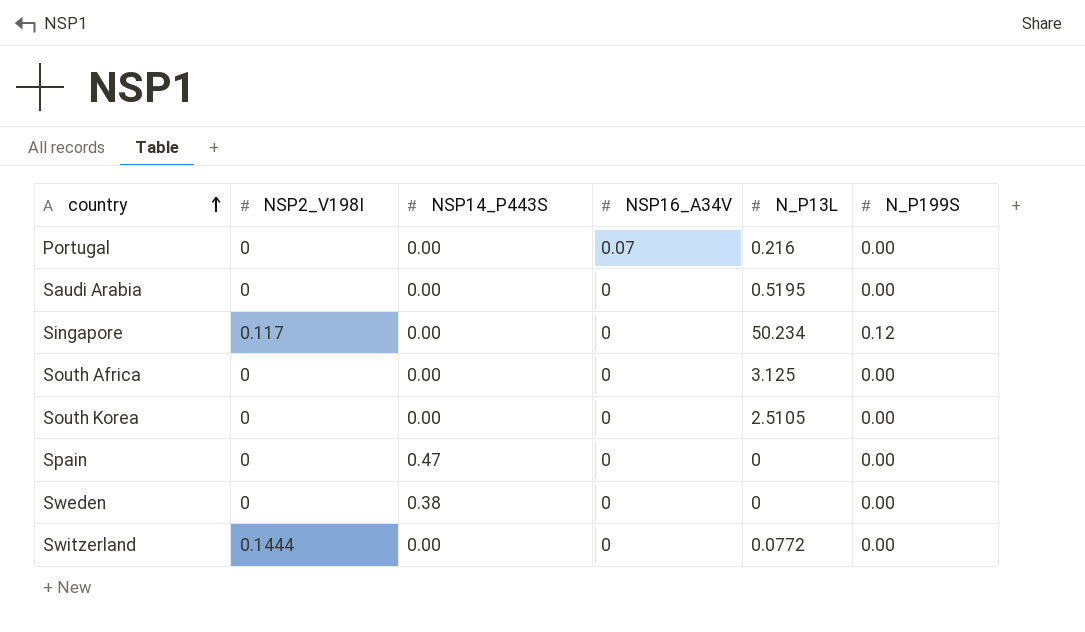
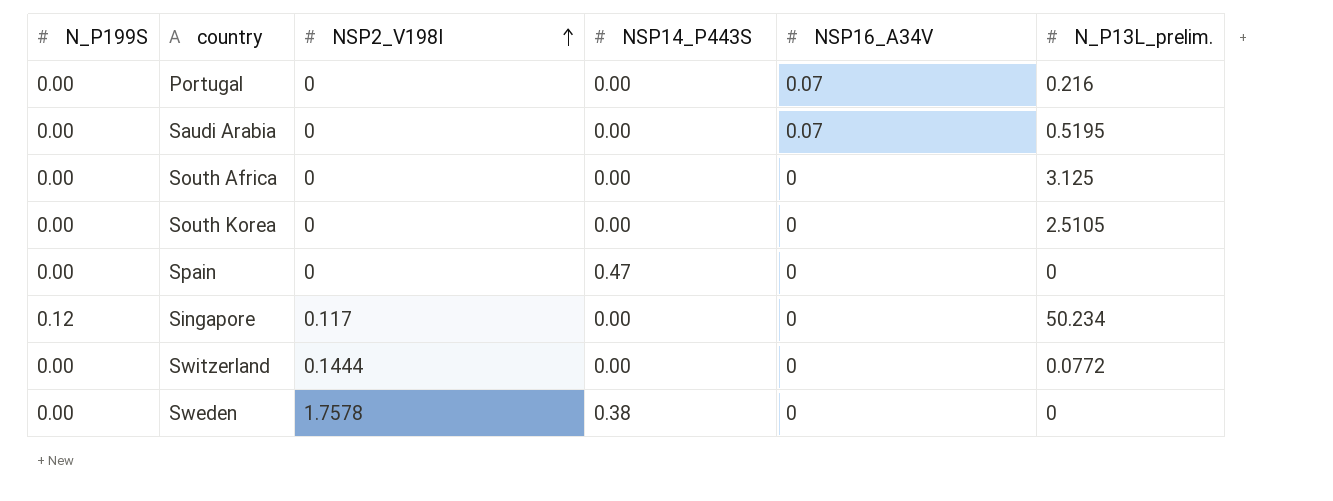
row order: country ascending -> NSP2_V198I ascending
column N_P199S | position: 6 -> 1
column name: N_P13L -> N_P13L_prelim.
Saudi Arabia | NSP16_A34V: 0 -> 0.07
Sweden | NSP2_V198I: 0 -> 1.7578

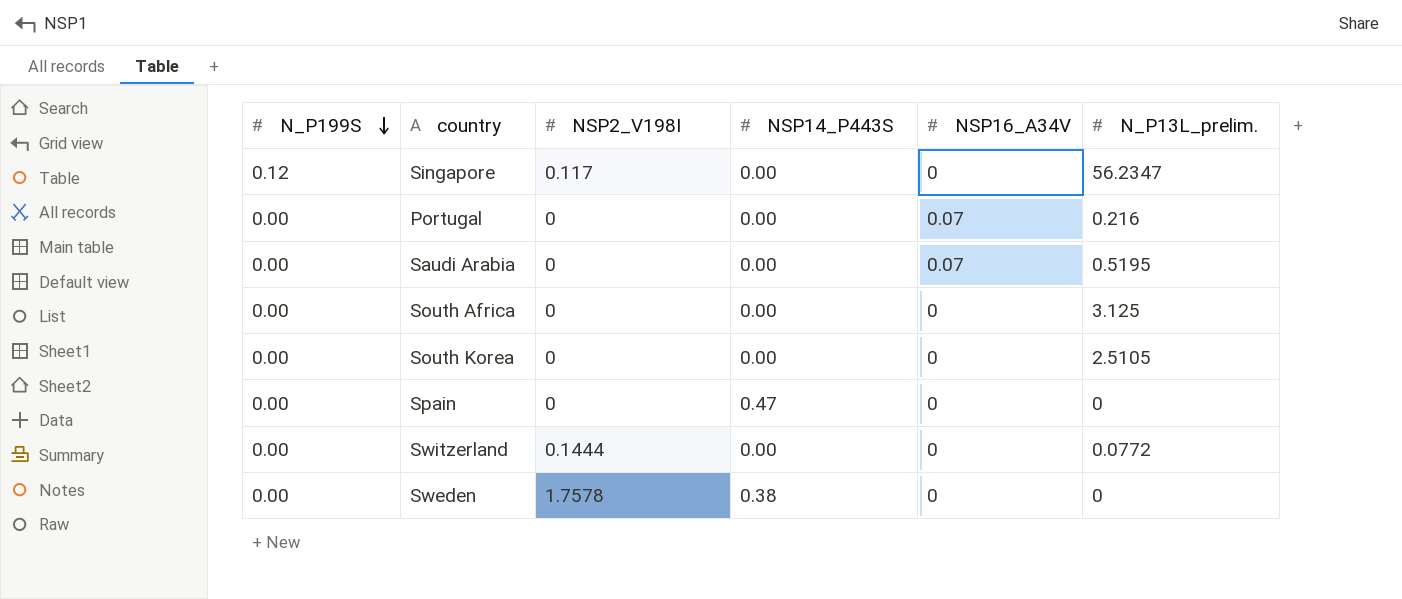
row order: NSP2_V198I ascending -> N_P199S descending
Singapore | N_P13L_prelim.: 50.234 -> 56.2347

